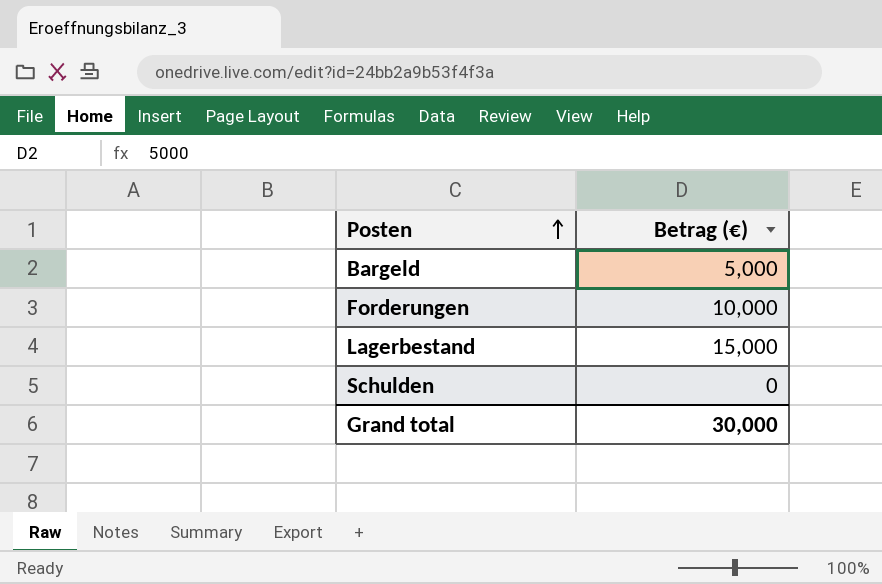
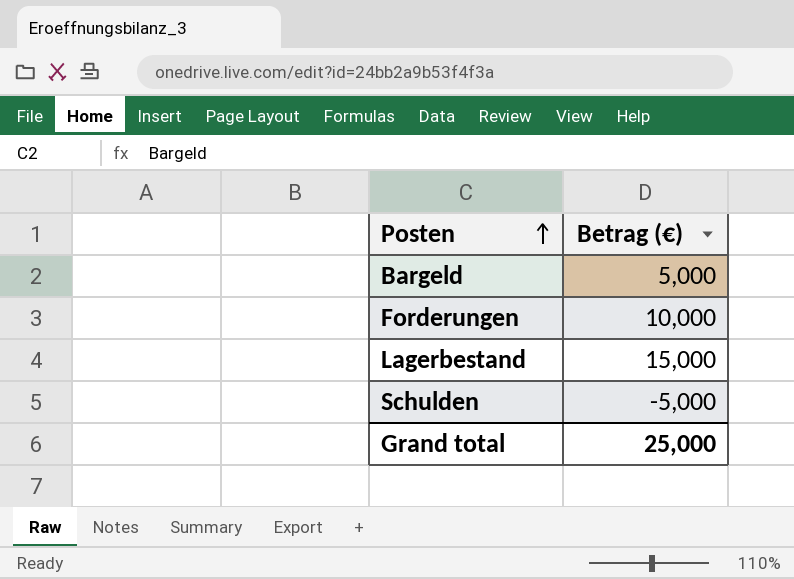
Schulden | Betrag (€): 0 -> -5,000
Grand total | Betrag (€): 30,000 -> 25,000

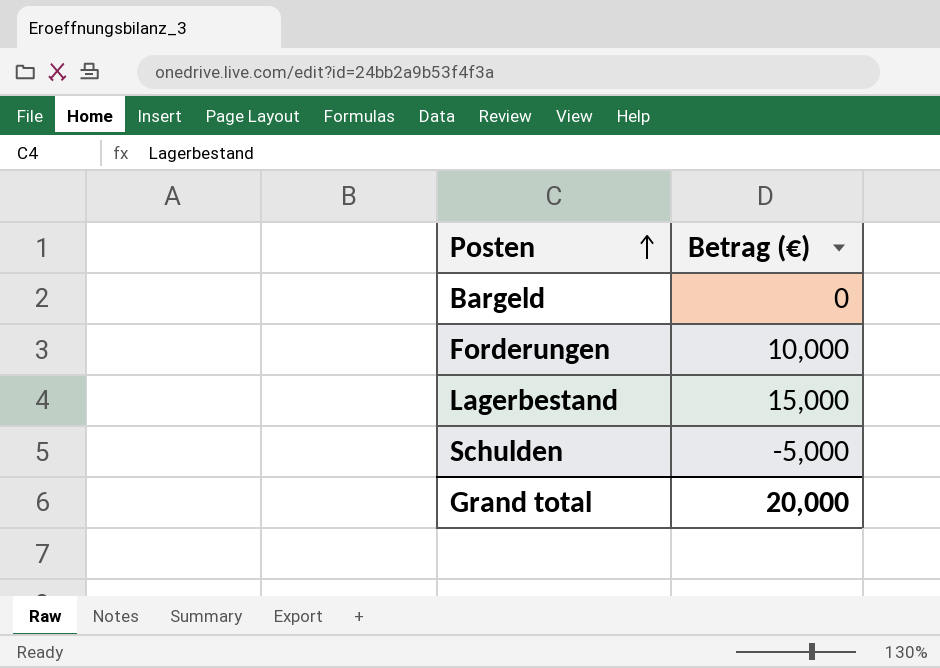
Bargeld | Betrag (€): 5,000 -> 0
Grand total | Betrag (€): 25,000 -> 20,000

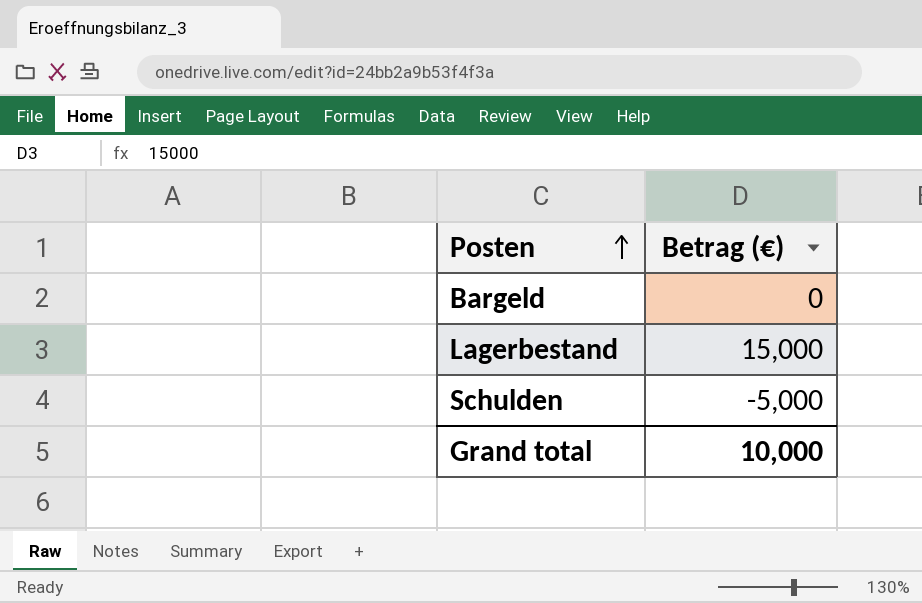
row Forderungen: 10,000 -> none
Grand total | Betrag (€): 20,000 -> 10,000

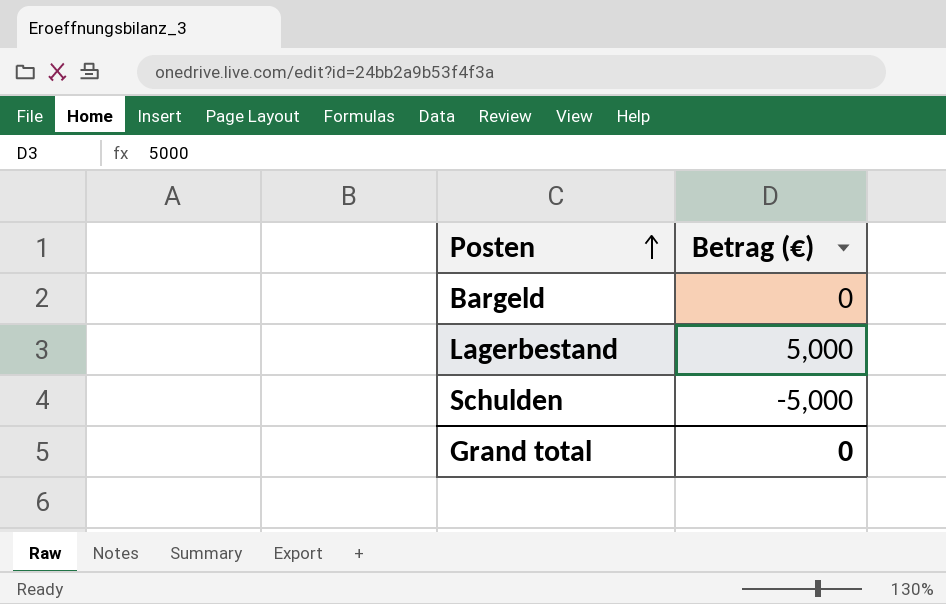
Lagerbestand | Betrag (€): 15,000 -> 5,000
Grand total | Betrag (€): 10,000 -> 0

